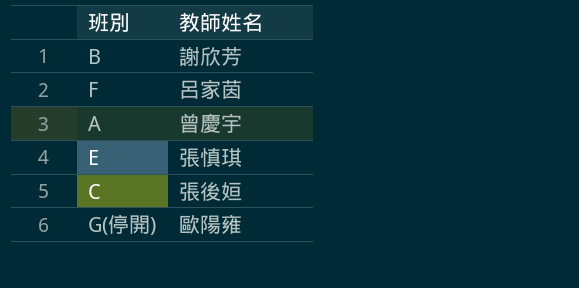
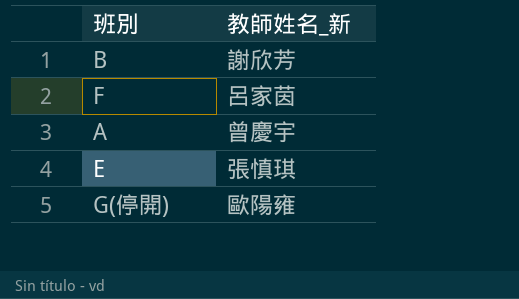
column name: 教師姓名 -> 教師姓名_新
row C: 張後姮 -> none

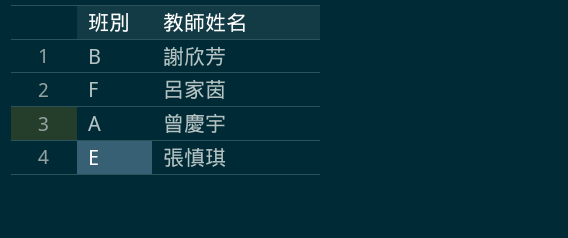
column name: 教師姓名_新 -> 教師姓名
row G(停開): 歐陽雍 -> none

